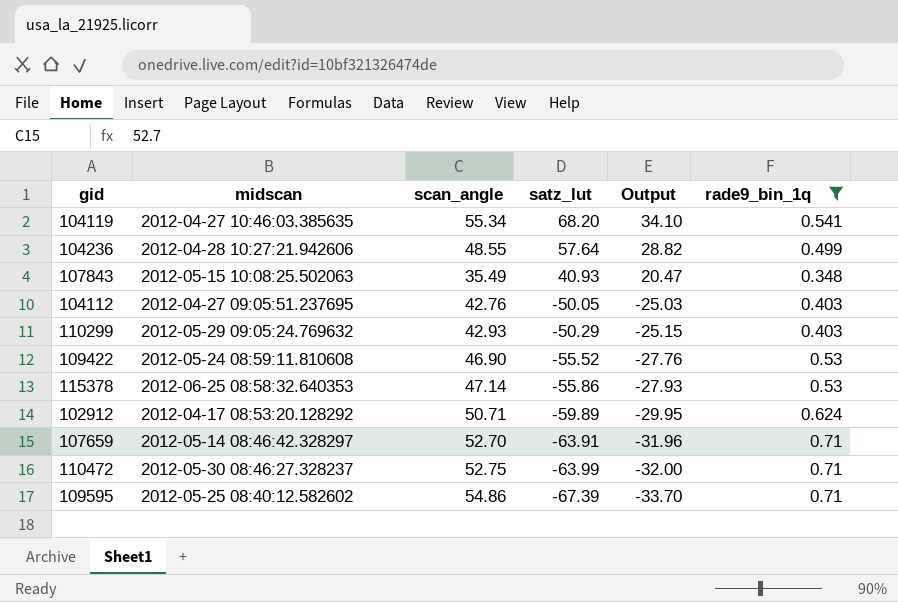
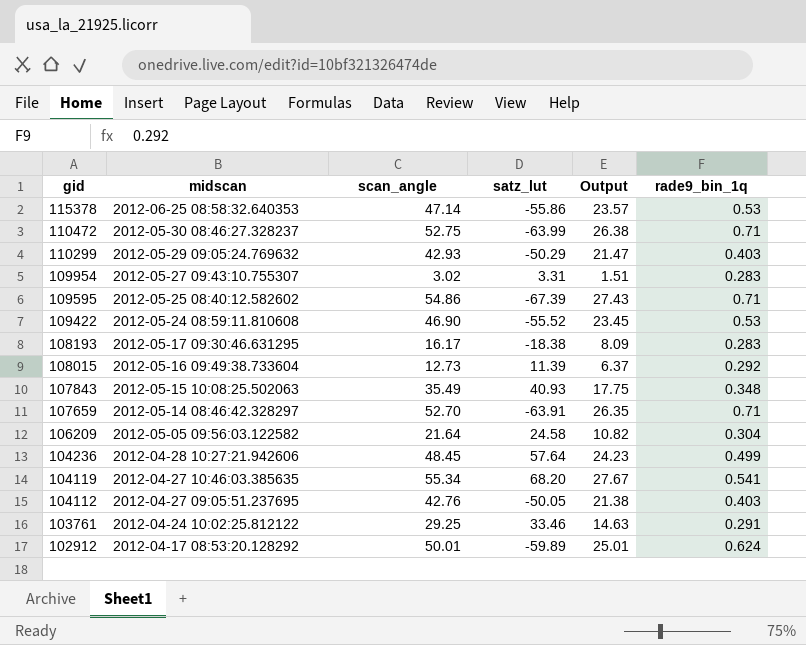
filter: rade9_bin_1q >= 0.348 -> none
row order: satz_lut descending -> gid descending
column Output | formula: [satz_lut] * 0.5 -> [scan_angle] * 0.5
104236 | scan_angle: 48.55 -> 48.45
102912 | scan_angle: 50.71 -> 50.01

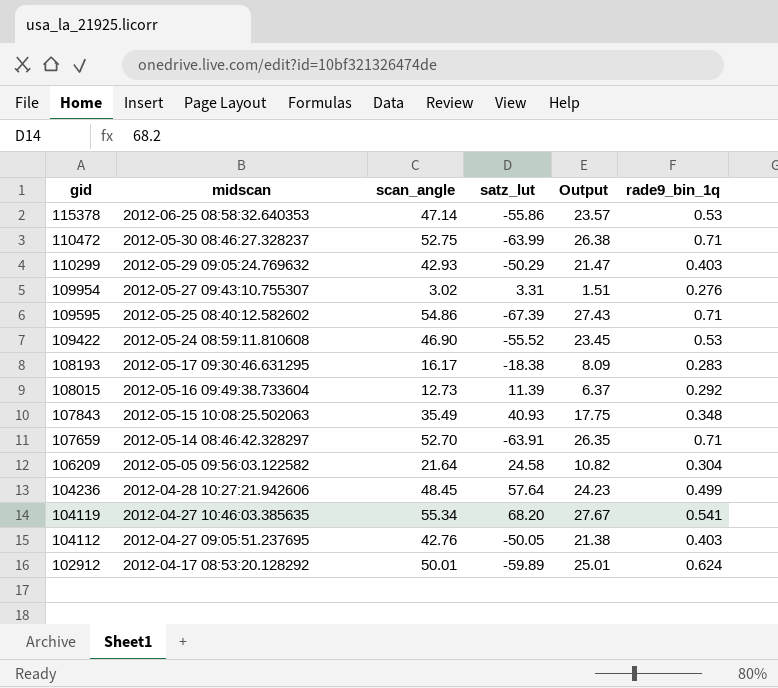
row 103761: 2012-04-24 10:02:25.812122 | 29.25 | 33.46 | 14.63 | 0.291 -> none
109954 | rade9_bin_1q: 0.283 -> 0.276

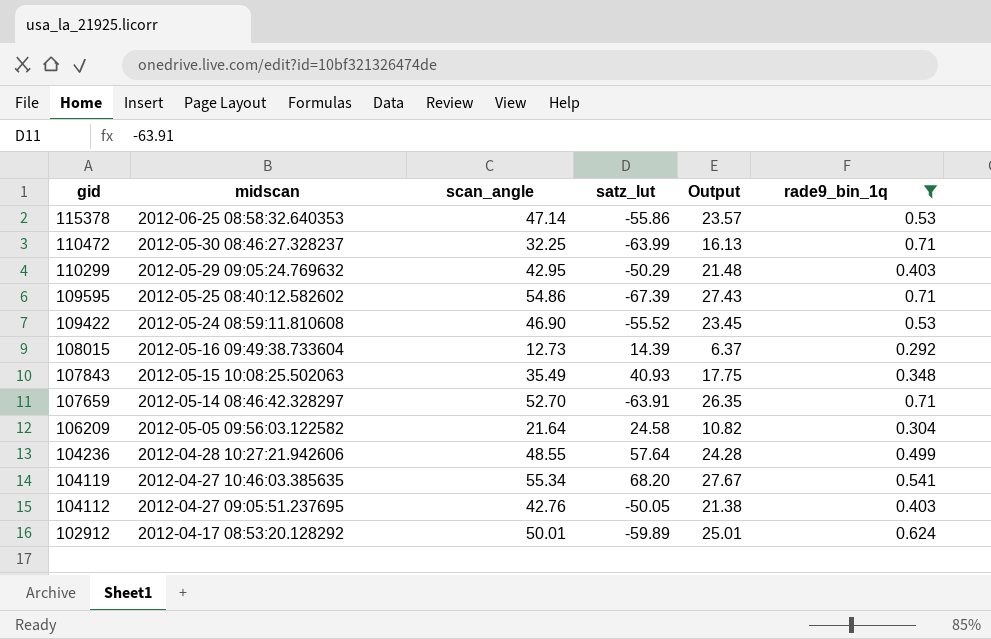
filter: none -> rade9_bin_1q >= 0.292
110472 | scan_angle: 52.75 -> 32.25
110472 | Output: 26.38 -> 16.13
110299 | scan_angle: 42.93 -> 42.95
110299 | Output: 21.47 -> 21.48
108015 | satz_lut: 11.39 -> 14.39
104236 | scan_angle: 48.45 -> 48.55
104236 | Output: 24.23 -> 24.28

